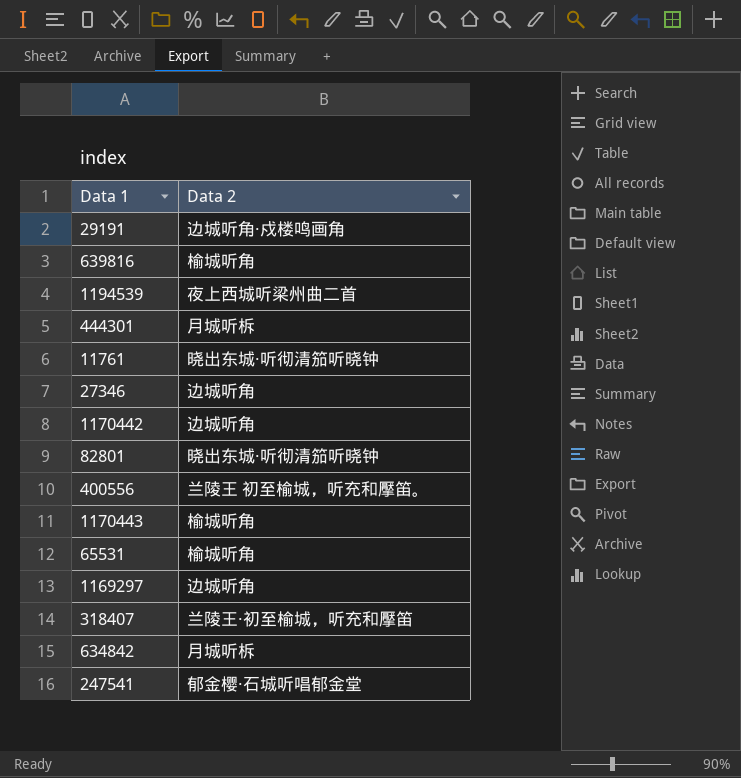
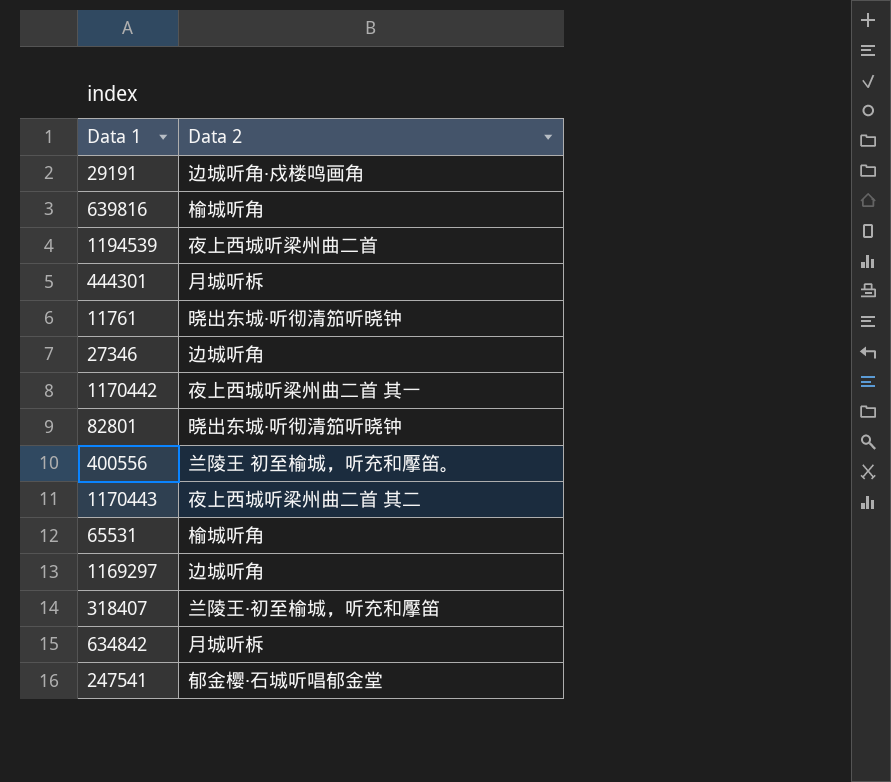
1170442 | Data 2: 边城听角 -> 夜上西城听梁州曲二首 其一
1170443 | Data 2: 榆城听角 -> 夜上西城听梁州曲二首 其二

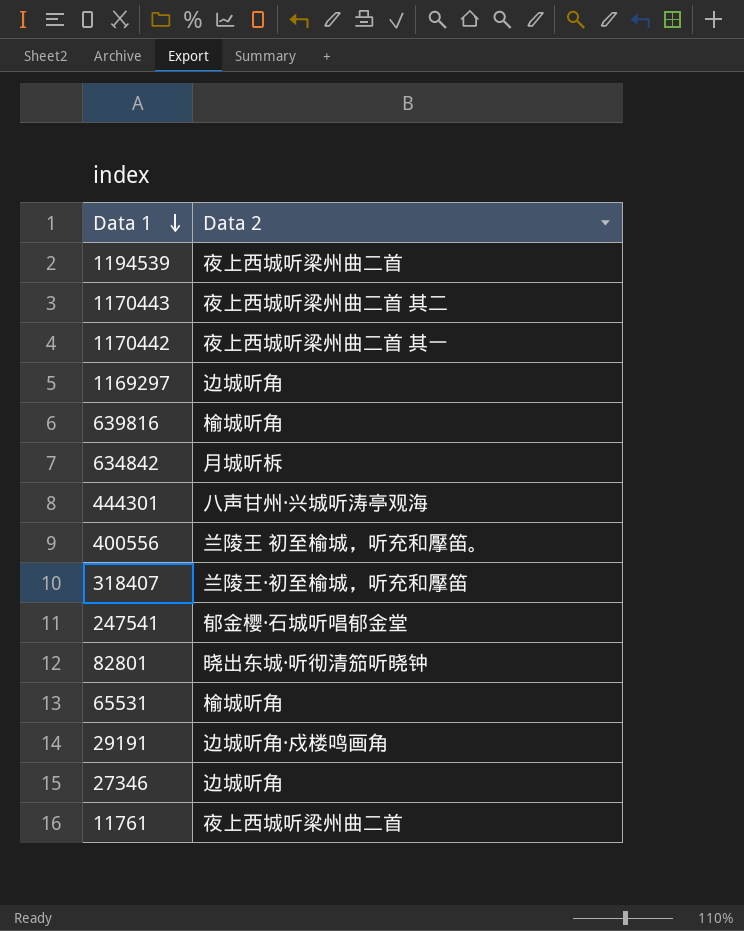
row order: none -> Data 1 descending
444301 | Data 2: 月城听柝 -> 八声甘州·兴城听涛亭观海
11761 | Data 2: 晓出东城·听彻清笳听晓钟 -> 夜上西城听梁州曲二首

